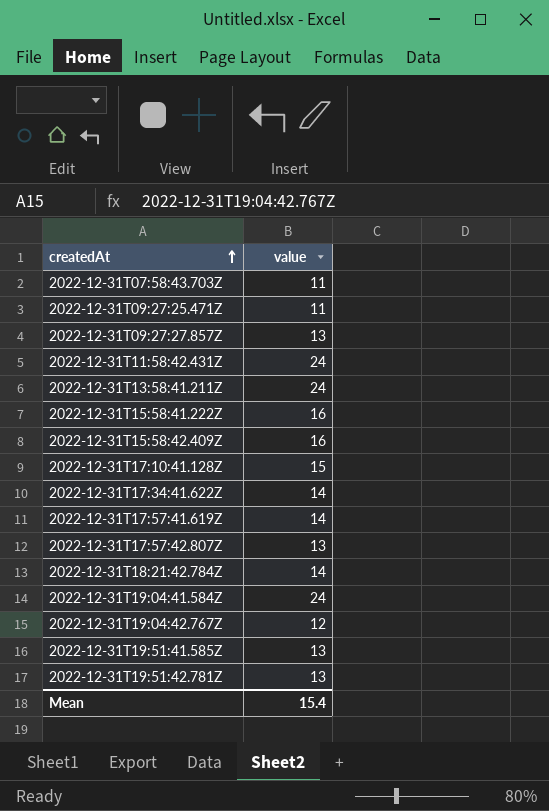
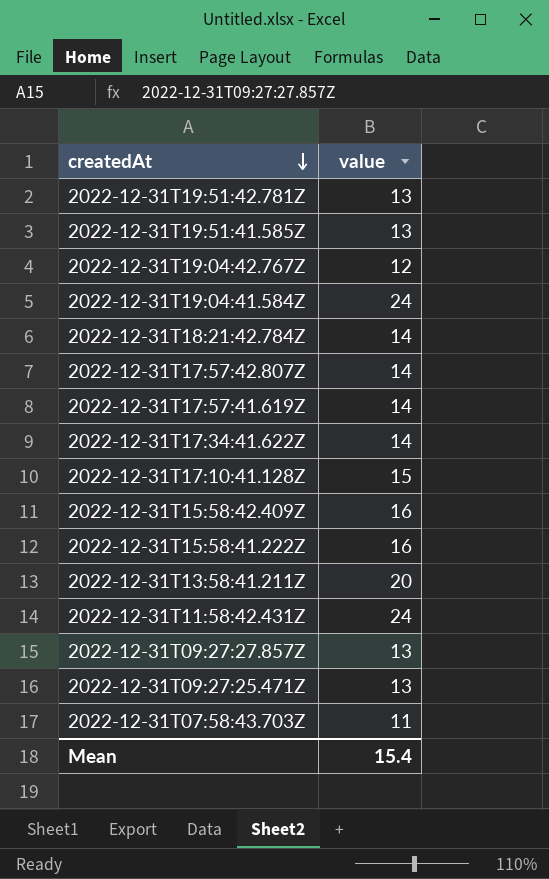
row order: createdAt ascending -> createdAt descending
2022-12-31T17:57:42.807Z | value: 13 -> 14
2022-12-31T13:58:41.211Z | value: 24 -> 20
2022-12-31T09:27:25.471Z | value: 11 -> 13

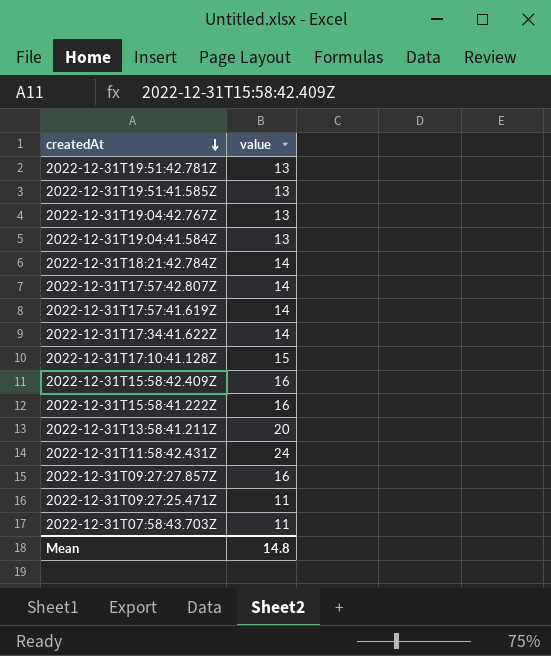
2022-12-31T19:04:42.767Z | value: 12 -> 13
2022-12-31T19:04:41.584Z | value: 24 -> 13
2022-12-31T09:27:27.857Z | value: 13 -> 16
2022-12-31T09:27:25.471Z | value: 13 -> 11
Mean | value: 15.4 -> 14.8

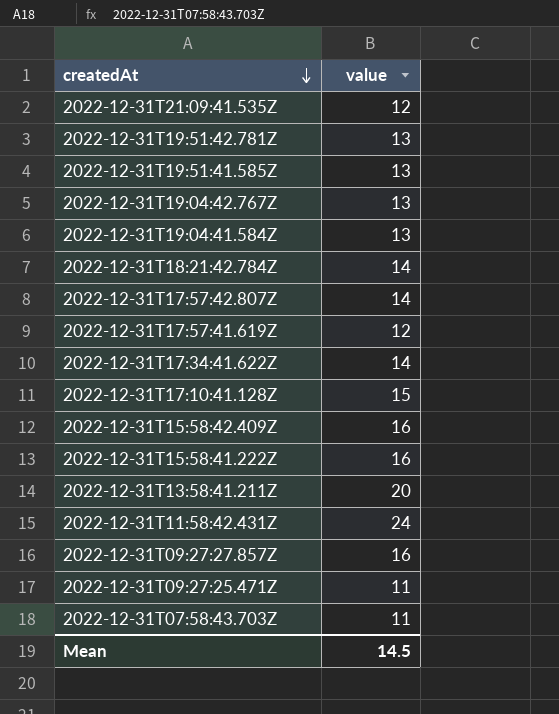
row 2022-12-31T21:09:41.535Z: none -> 12
2022-12-31T17:57:41.619Z | value: 14 -> 12
Mean | value: 14.8 -> 14.5

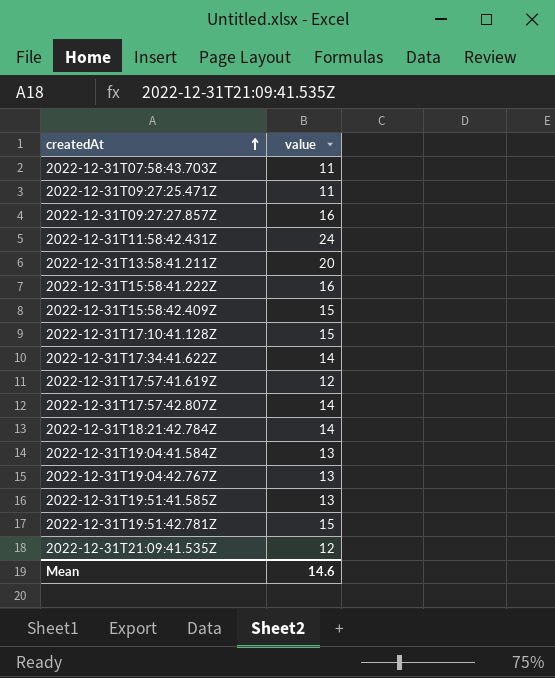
row order: createdAt descending -> createdAt ascending
2022-12-31T15:58:42.409Z | value: 16 -> 15
2022-12-31T19:51:42.781Z | value: 13 -> 15
Mean | value: 14.5 -> 14.6

